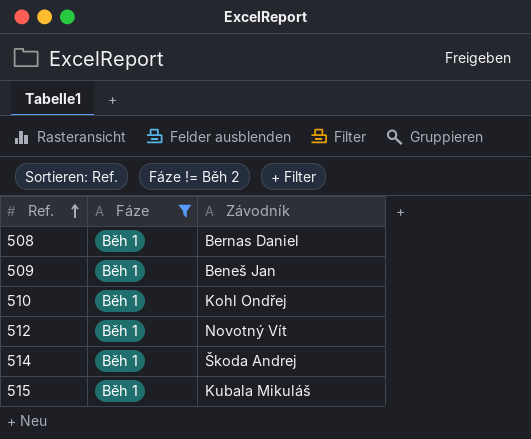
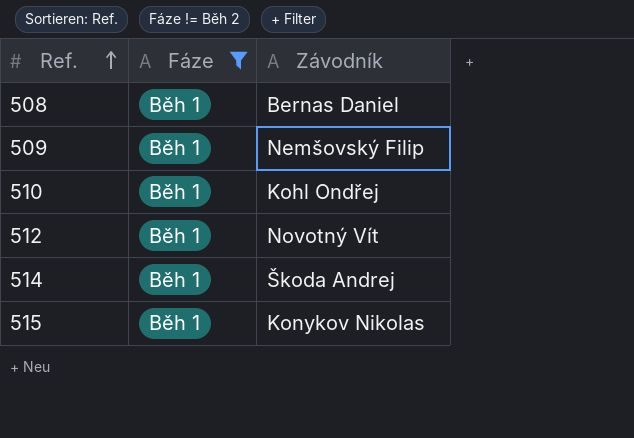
509 | Závodník: Beneš Jan -> Nemšovský Filip
515 | Závodník: Kubala Mikuláš -> Konykov Nikolas

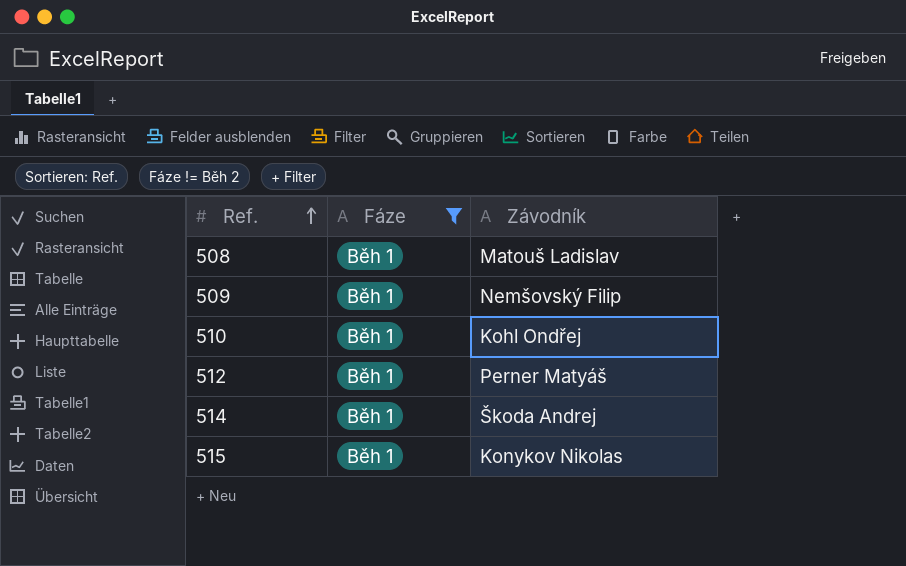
508 | Závodník: Bernas Daniel -> Matouš Ladislav
512 | Závodník: Novotný Vít -> Perner Matyáš

